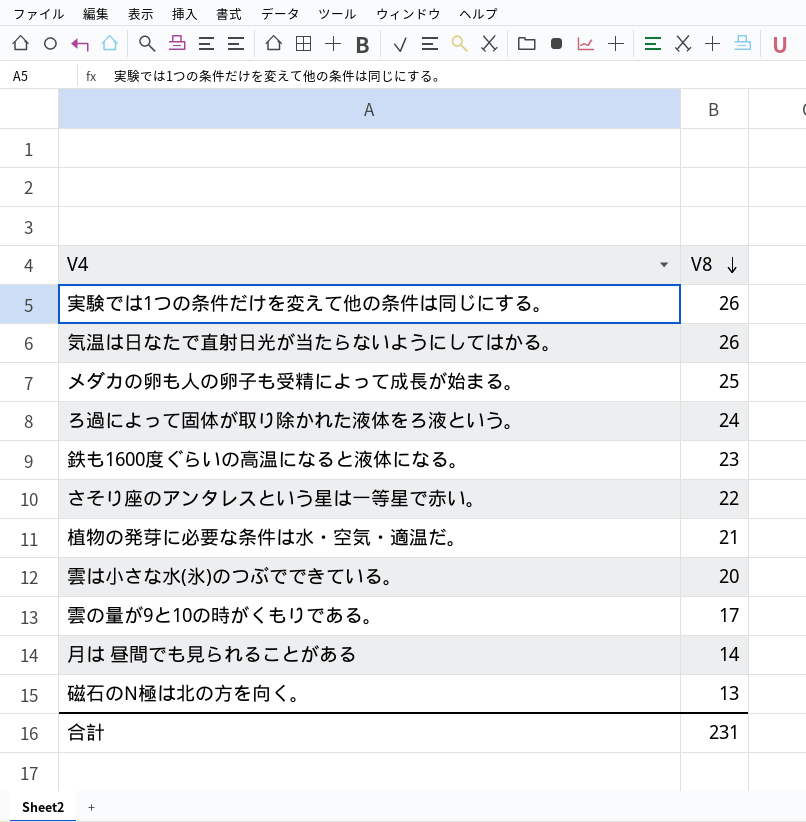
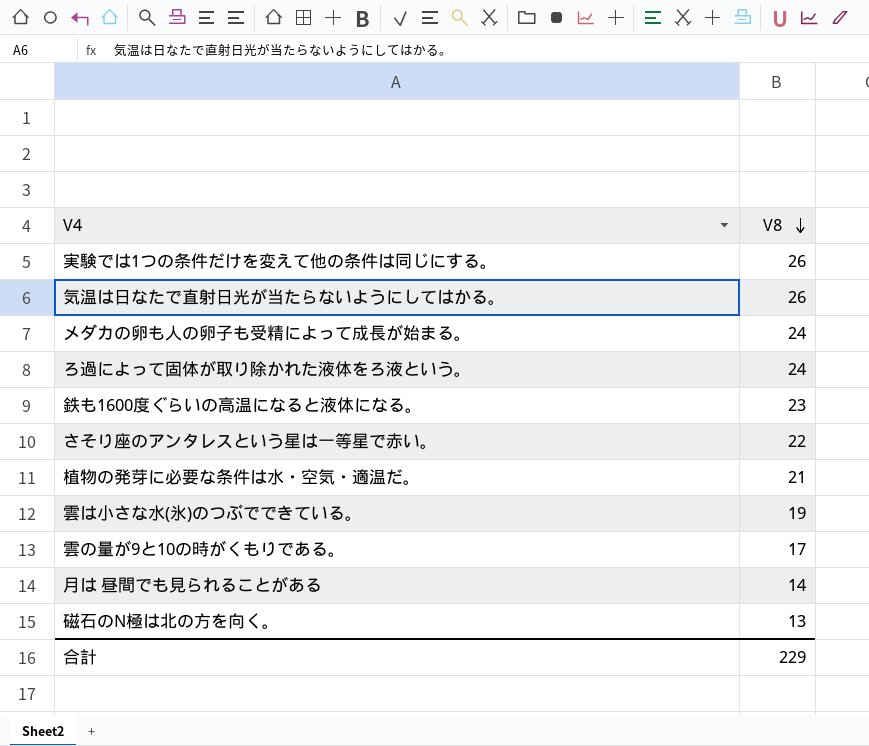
メダカの卵も人の卵子も受精によって成長が始まる。 | V8: 25 -> 24
雲は小さな水(氷)のつぶでできている。 | V8: 20 -> 19
合計 | V8: 231 -> 229

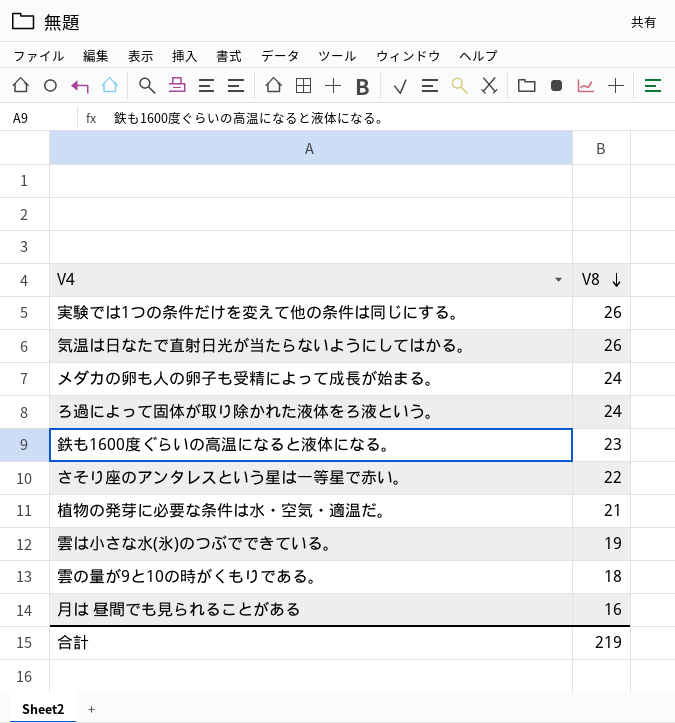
row 磁石のN極は北の方を向く。: 13 -> none
雲の量が9と10の時がくもりである。 | V8: 17 -> 18
月は 昼間でも見られることがある | V8: 14 -> 16
合計 | V8: 229 -> 219

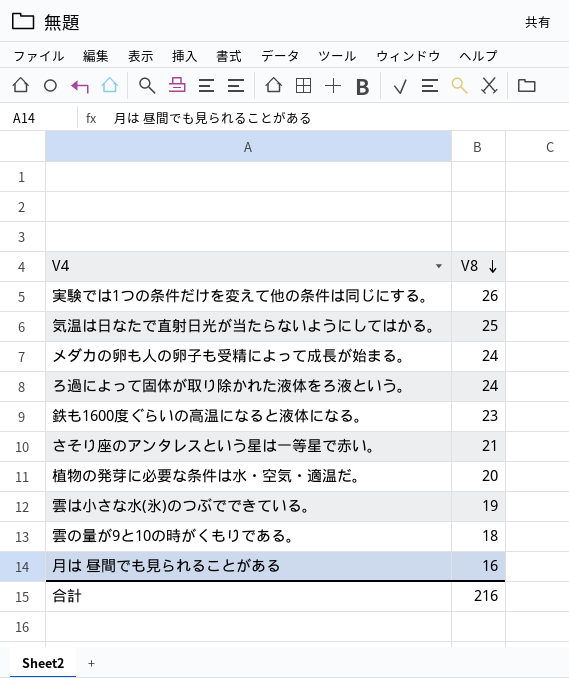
気温は日なたで直射日光が当たらないようにしてはかる。 | V8: 26 -> 25
さそり座のアンタレスという星は一等星で赤い。 | V8: 22 -> 21
植物の発芽に必要な条件は水・空気・適温だ。 | V8: 21 -> 20
合計 | V8: 219 -> 216

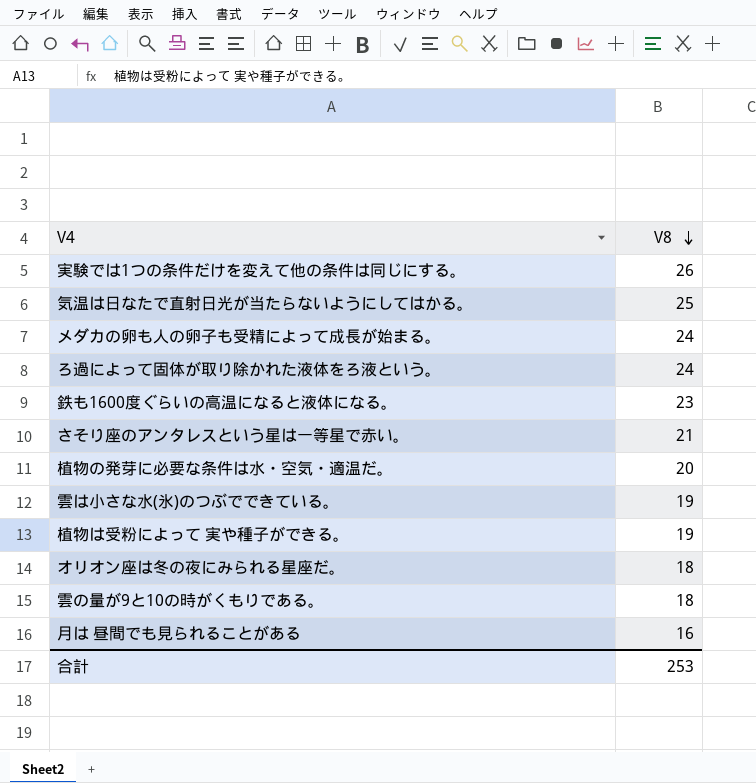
row 植物は受粉によって 実や種子ができる。: none -> 19
row オリオン座は冬の夜にみられる星座だ。: none -> 18
合計 | V8: 216 -> 253

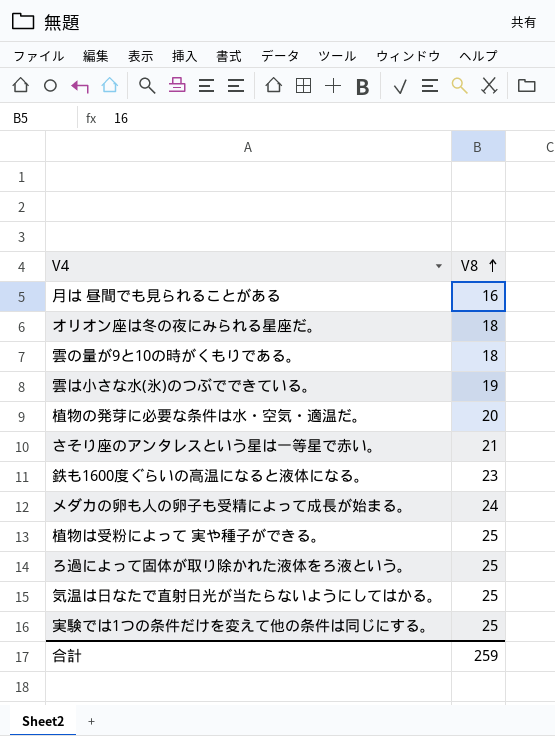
row order: V8 descending -> V8 ascending
植物は受粉によって 実や種子ができる。 | V8: 19 -> 25
ろ過によって固体が取り除かれた液体をろ液という。 | V8: 24 -> 25
実験では1つの条件だけを変えて他の条件は同じにする。 | V8: 26 -> 25
合計 | V8: 253 -> 259

